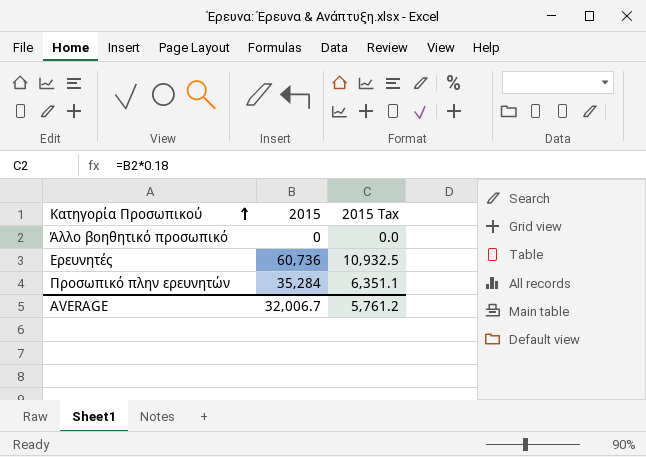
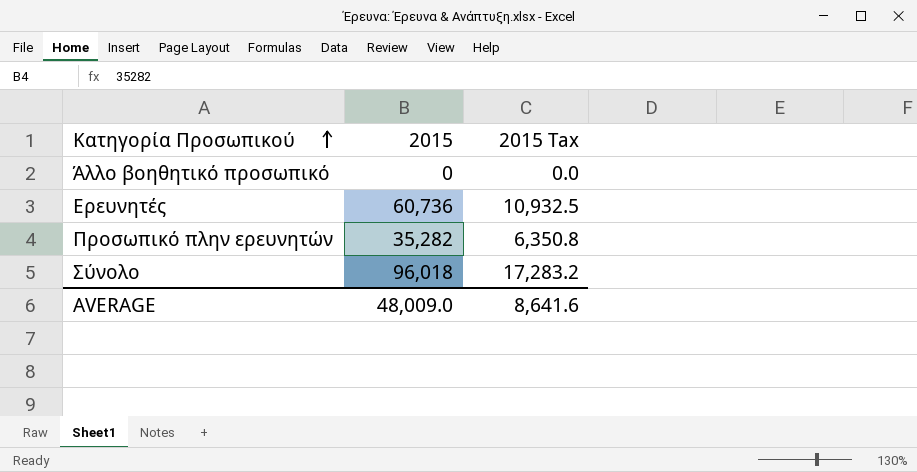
Προσωπικό πλην ερευνητών | 2015: 35,284 -> 35,282
Προσωπικό πλην ερευνητών | 2015 Tax: 6,351.1 -> 6,350.8
row Σύνολο: none -> 96,018 | 17,283.2
AVERAGE | 2015: 32,006.7 -> 48,009.0
AVERAGE | 2015 Tax: 5,761.2 -> 8,641.6

